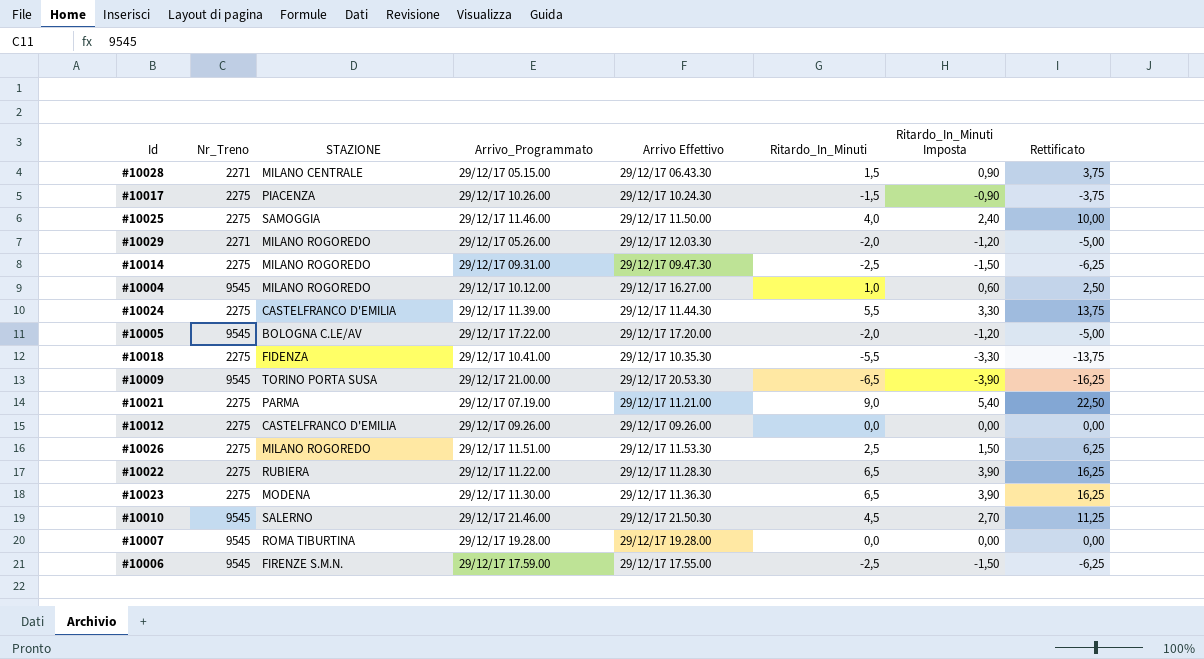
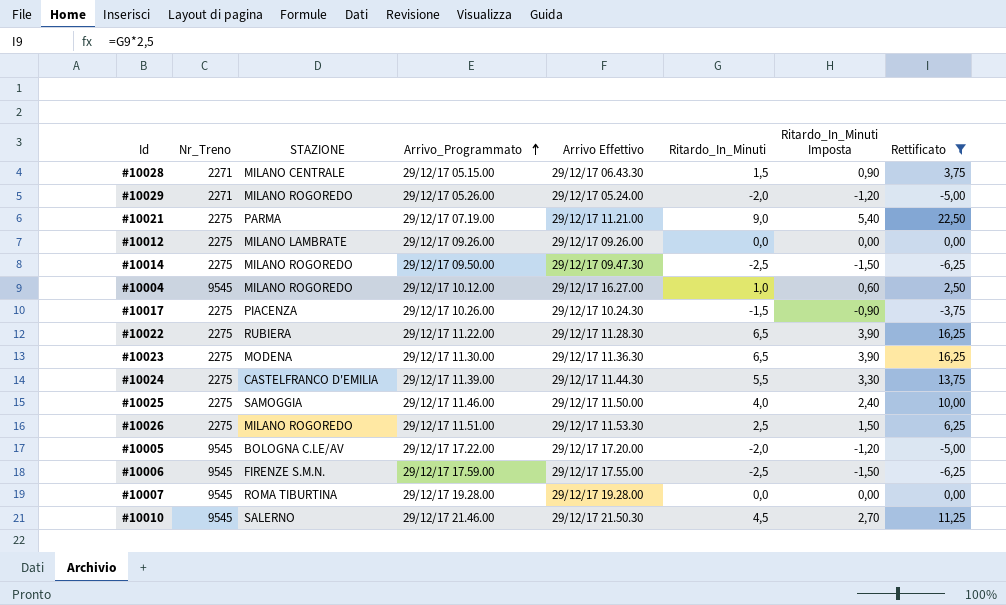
filter: none -> Rettificato >= -6,25
row order: none -> Arrivo_Programmato ascending
#10029 | Arrivo Effettivo: 29/12/17 12.03.30 -> 29/12/17 05.24.00
#10012 | STAZIONE: CASTELFRANCO D'EMILIA -> MILANO LAMBRATE
#10014 | Arrivo_Programmato: 29/12/17 09.31.00 -> 29/12/17 09.50.00

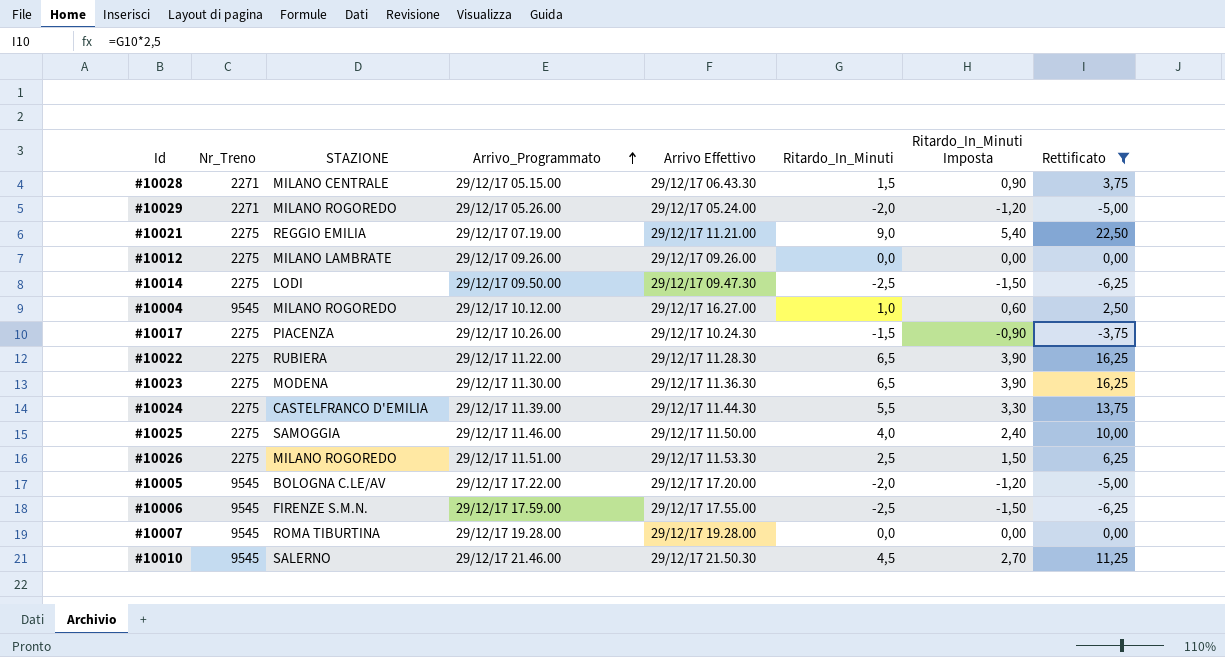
#10021 | STAZIONE: PARMA -> REGGIO EMILIA
#10014 | STAZIONE: MILANO ROGOREDO -> LODI

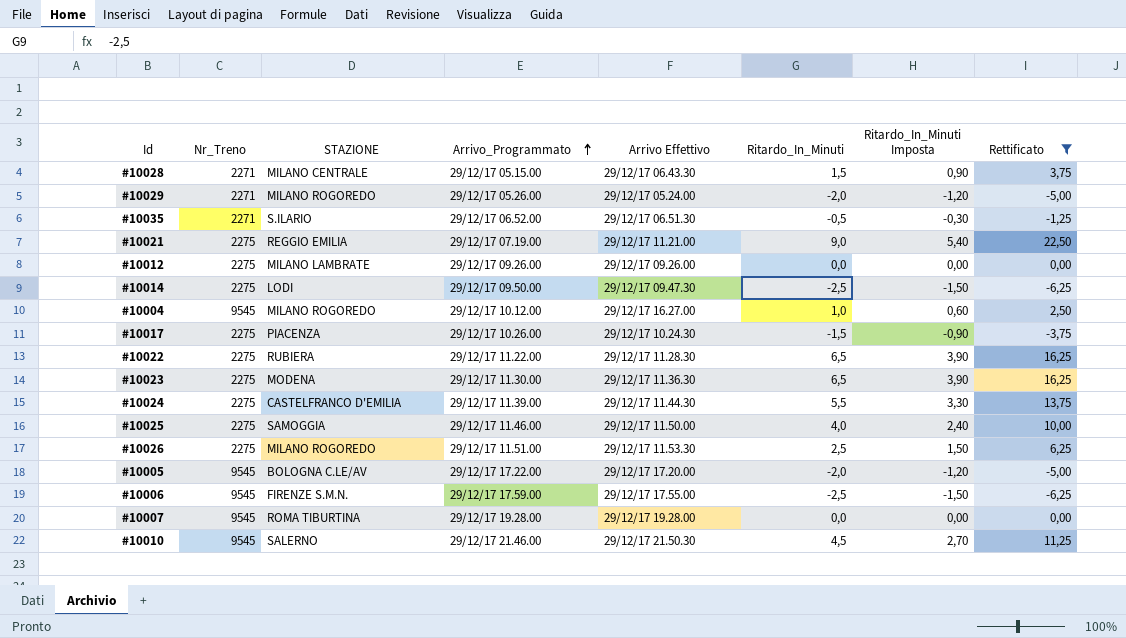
row #10035: none -> 2271 | S.ILARIO | 29/12/17 06.52.00 | 29/12/17 06.51.30 | -0,5 | -0,30 | -1,25

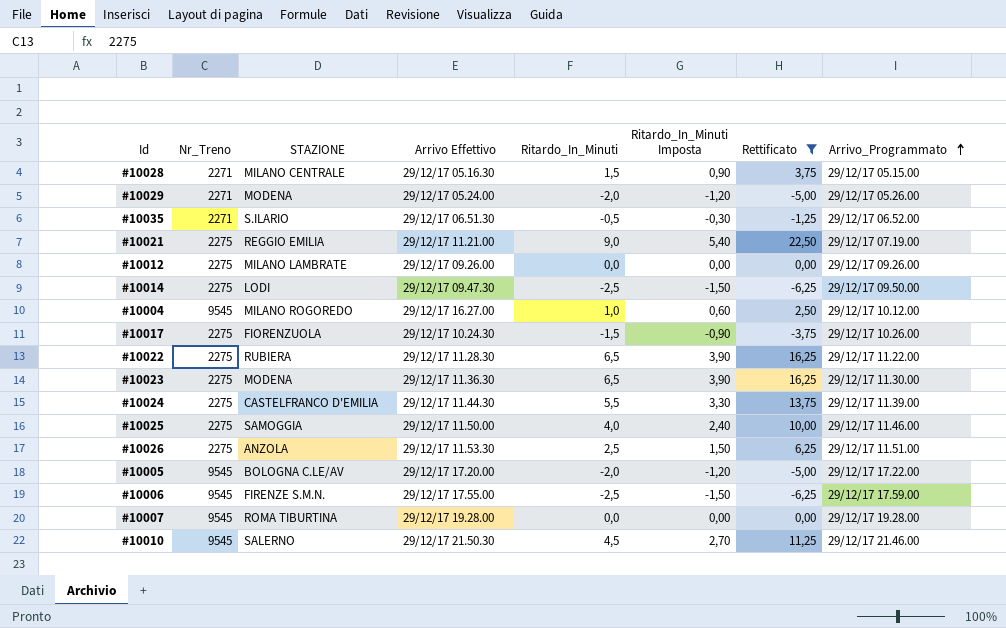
column Arrivo_Programmato | position: 4 -> 8
#10028 | Arrivo Effettivo: 29/12/17 06.43.30 -> 29/12/17 05.16.30
#10029 | STAZIONE: MILANO ROGOREDO -> MODENA
#10017 | STAZIONE: PIACENZA -> FIORENZUOLA
#10026 | STAZIONE: MILANO ROGOREDO -> ANZOLA

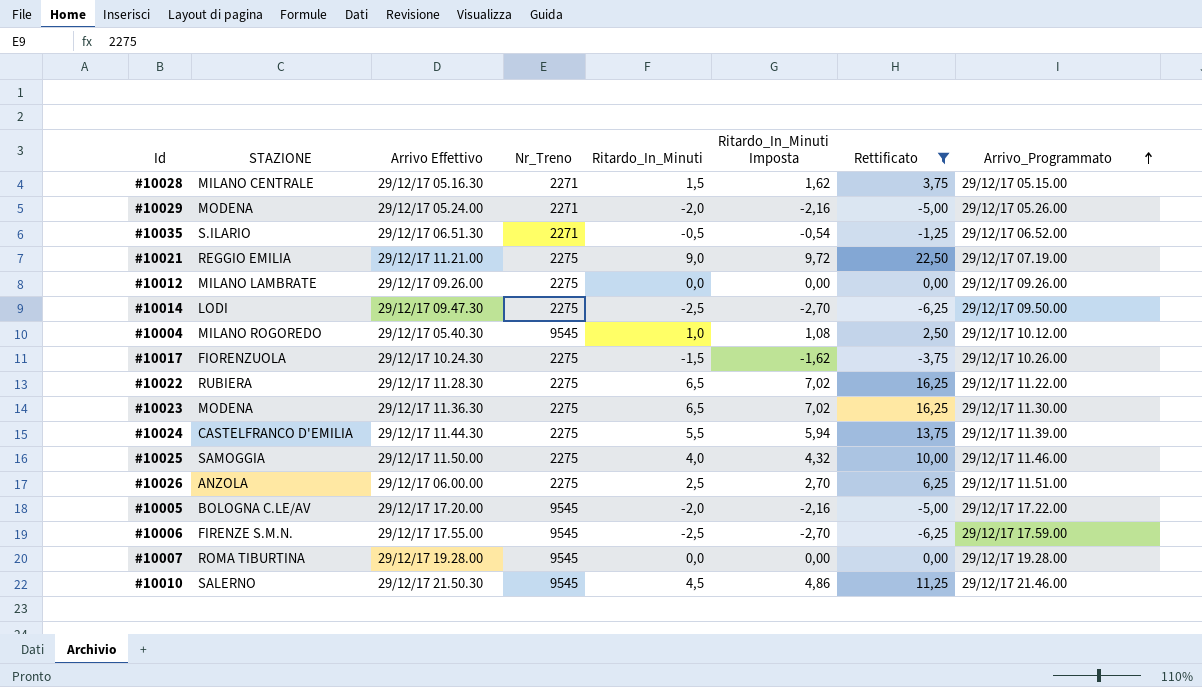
column Nr_Treno | position: 2 -> 4
column Ritardo_In_Minuti Imposta | formula: [Ritardo_In_Minuti] * 0,6 -> [Ritardo_In_Minuti] * 1,08
#10004 | Arrivo Effettivo: 29/12/17 16.27.00 -> 29/12/17 05.40.30
#10026 | Arrivo Effettivo: 29/12/17 11.53.30 -> 29/12/17 06.00.00

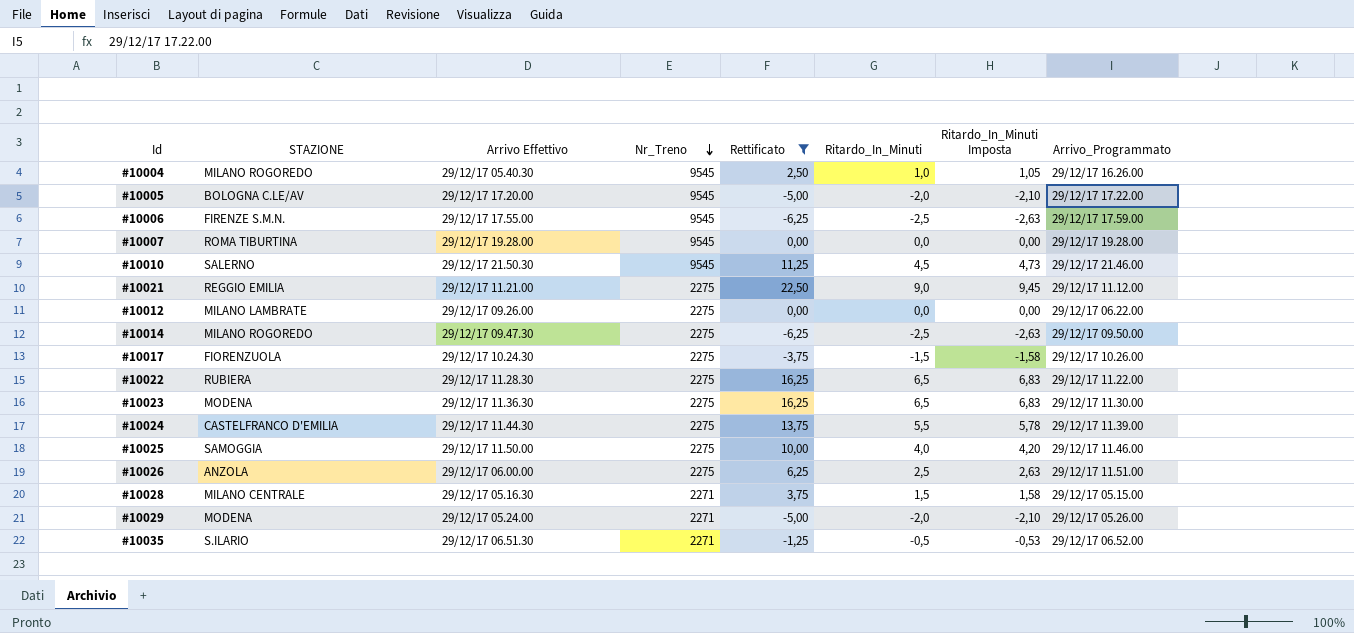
row order: Arrivo_Programmato ascending -> Nr_Treno descending
column Rettificato | position: 7 -> 5
column Ritardo_In_Minuti Imposta | formula: [Ritardo_In_Minuti] * 1,08 -> [Ritardo_In_Minuti] * 1,05
#10004 | Arrivo_Programmato: 29/12/17 10.12.00 -> 29/12/17 16.26.00
#10021 | Arrivo_Programmato: 29/12/17 07.19.00 -> 29/12/17 11.12.00
#10012 | Arrivo_Programmato: 29/12/17 09.26.00 -> 29/12/17 06.22.00
#10014 | STAZIONE: LODI -> MILANO ROGOREDO

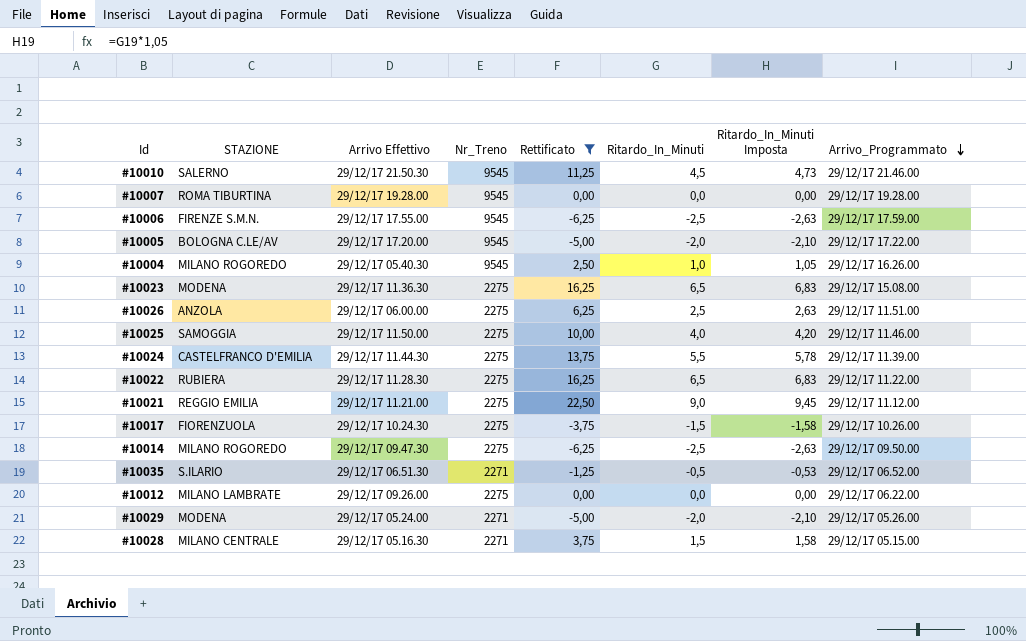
row order: Nr_Treno descending -> Arrivo_Programmato descending
#10023 | Arrivo_Programmato: 29/12/17 11.30.00 -> 29/12/17 15.08.00

